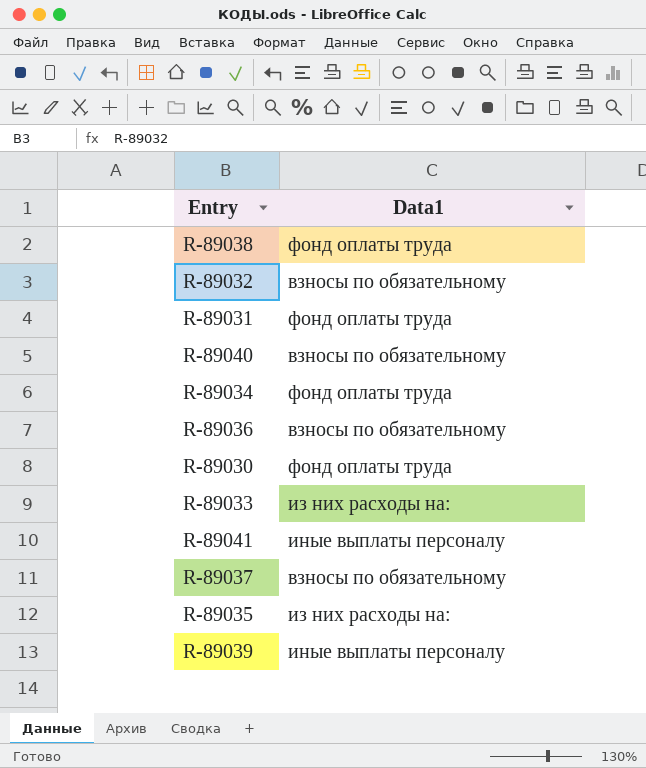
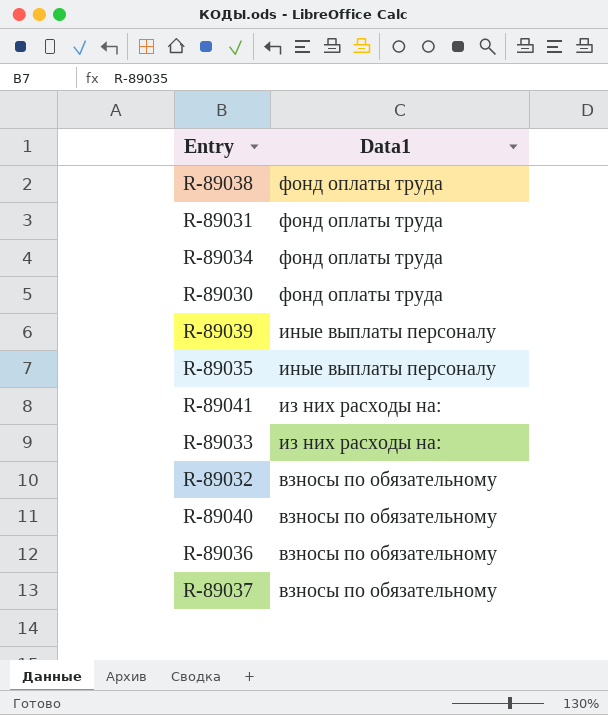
row order: none -> Data1 descending
R-89035 | Data1: из них расходы на: -> иные выплаты персоналу
R-89041 | Data1: иные выплаты персоналу -> из них расходы на:

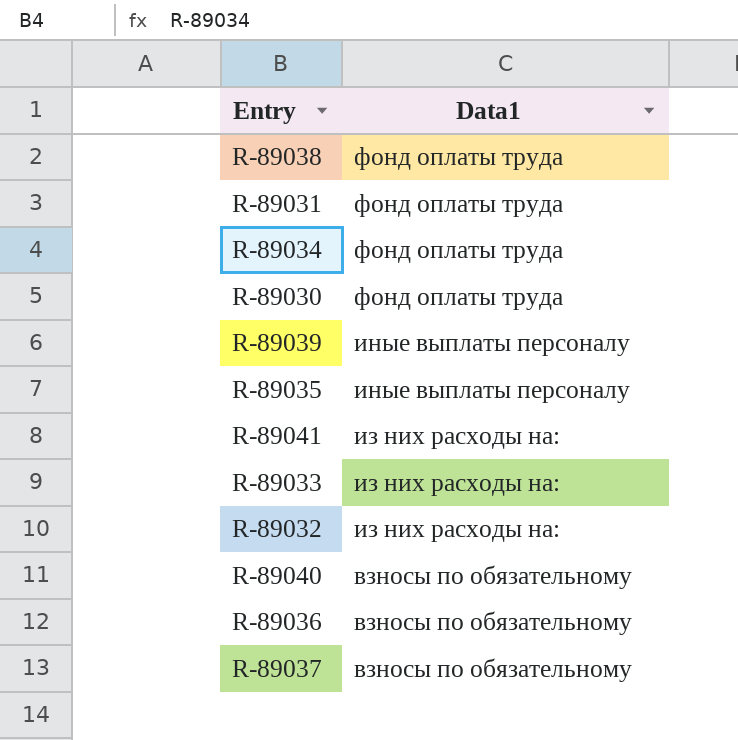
R-89032 | Data1: взносы по обязательному -> из них расходы на:

